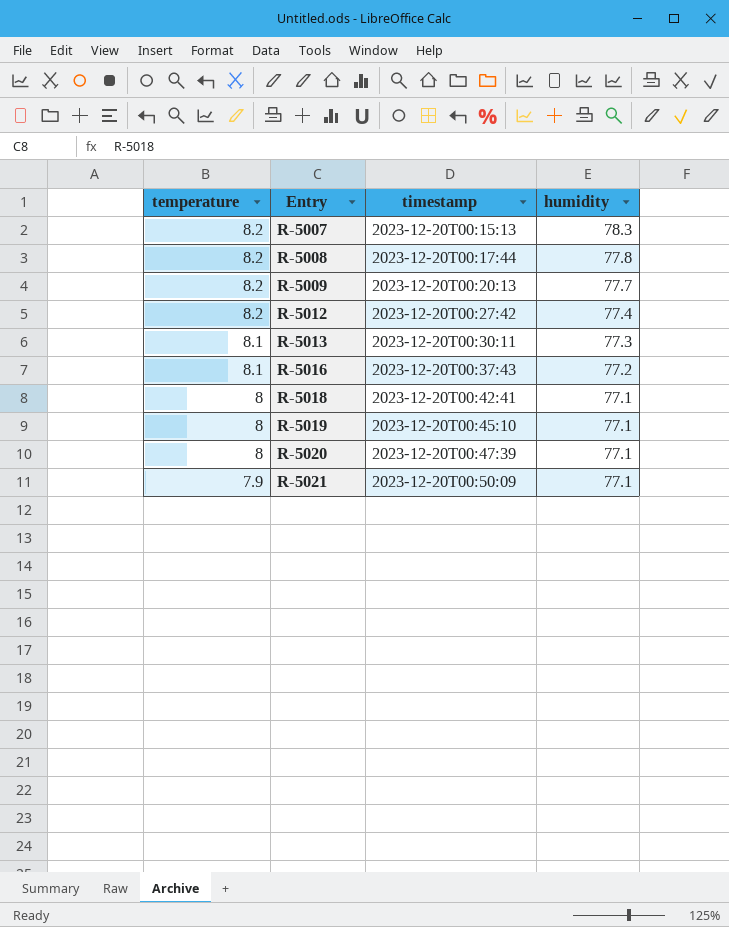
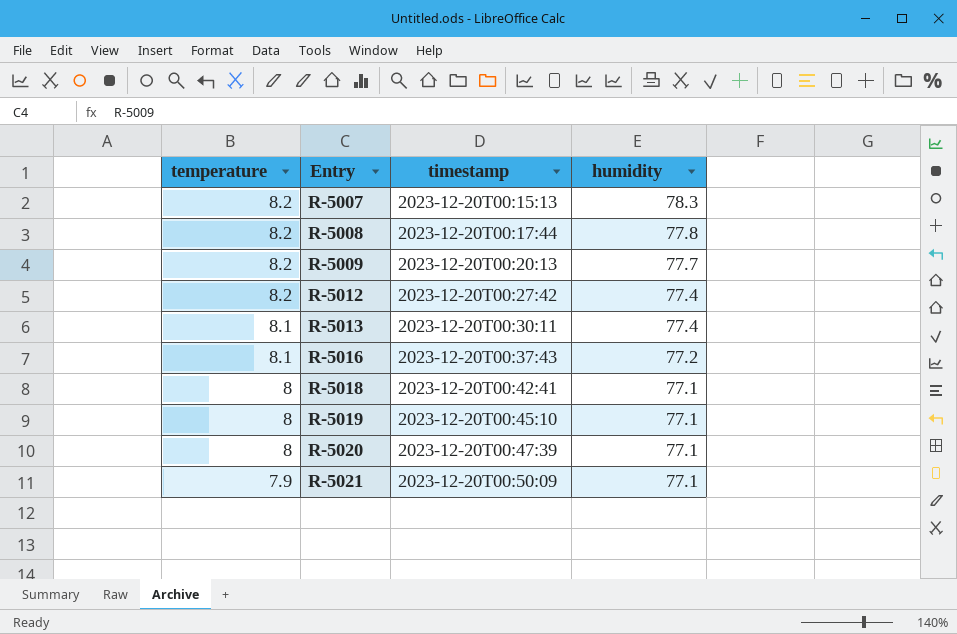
R-5013 | humidity: 77.3 -> 77.4

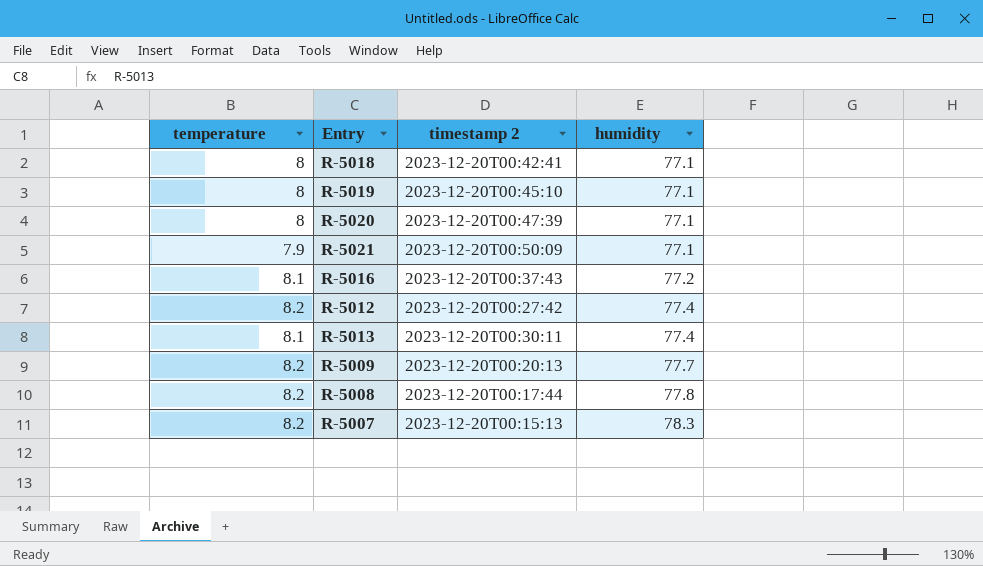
row order: temperature descending -> humidity ascending
column name: timestamp -> timestamp 2

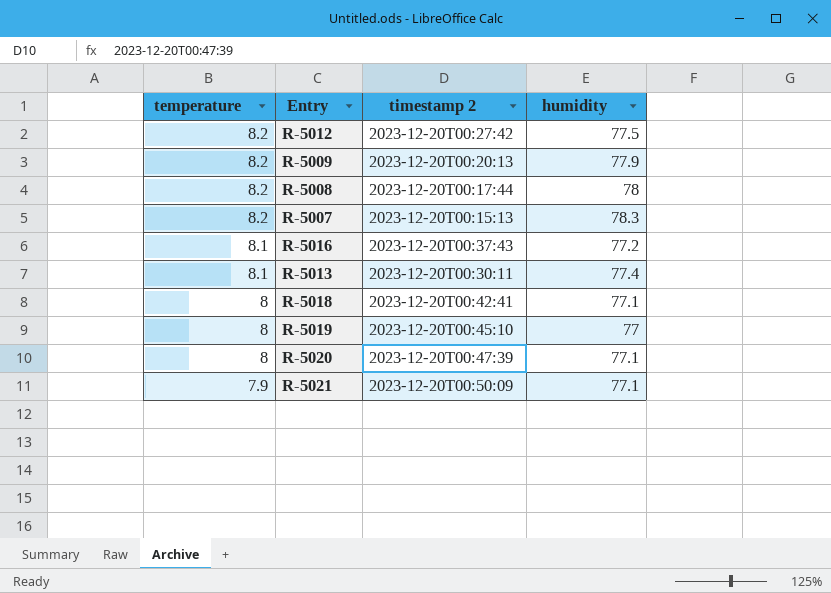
row order: humidity ascending -> temperature descending
R-5012 | humidity: 77.4 -> 77.5
R-5009 | humidity: 77.7 -> 77.9
R-5008 | humidity: 77.8 -> 78
R-5019 | humidity: 77.1 -> 77

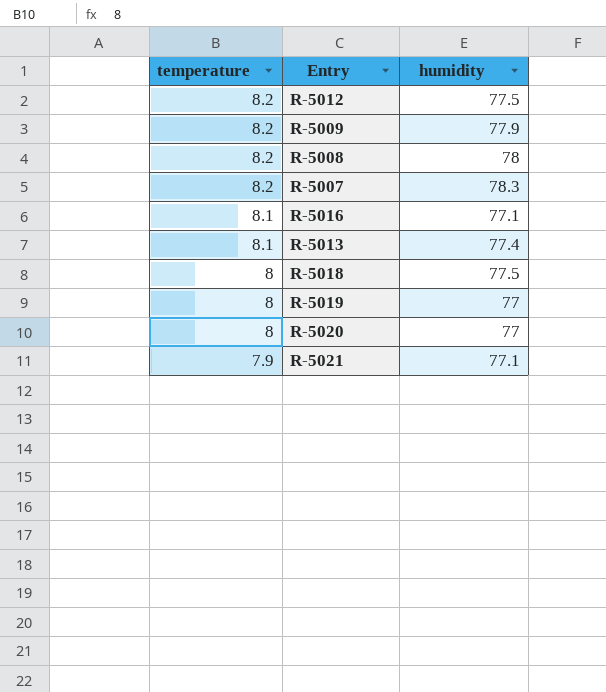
column timestamp 2 | position: 3 -> none
R-5016 | humidity: 77.2 -> 77.1
R-5018 | humidity: 77.1 -> 77.5
R-5020 | humidity: 77.1 -> 77

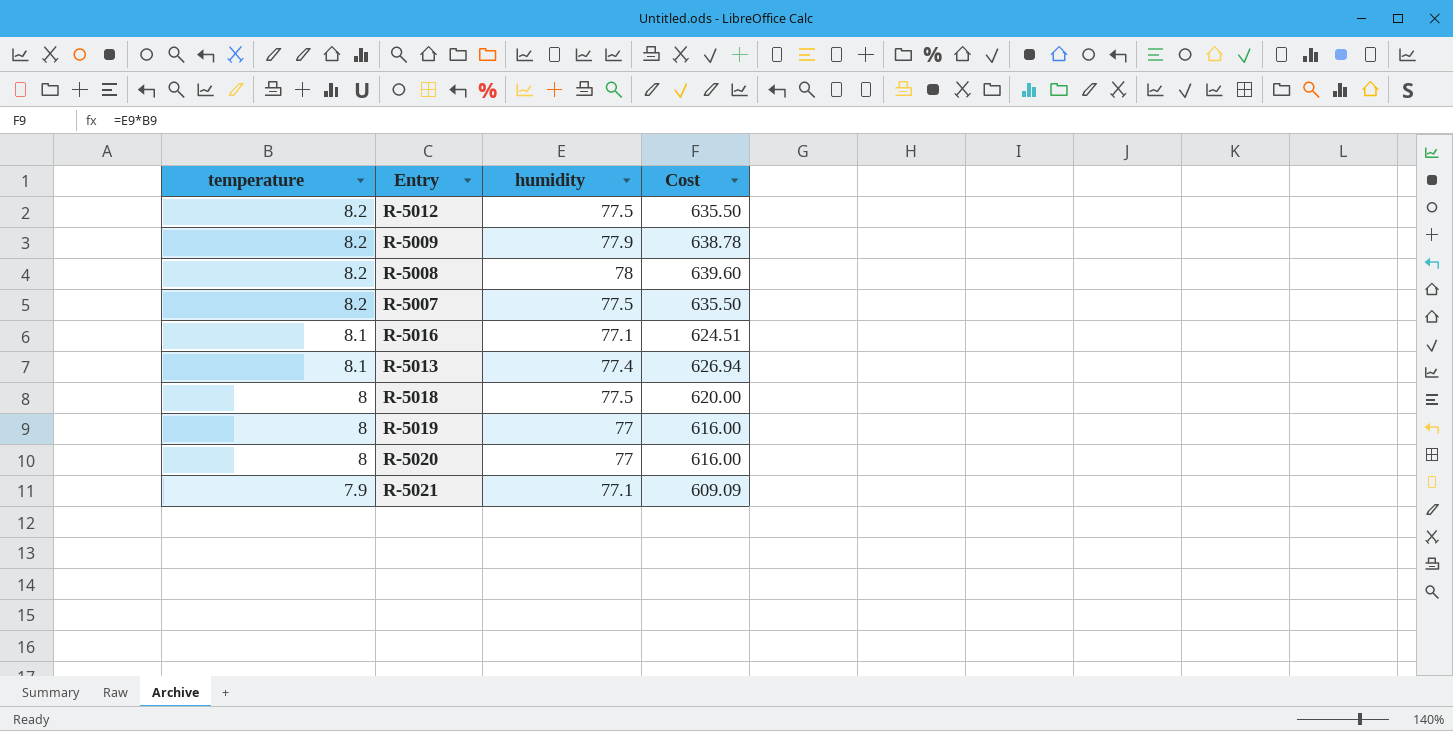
column Cost | formula: none -> [temperature] * [humidity]
R-5007 | humidity: 78.3 -> 77.5

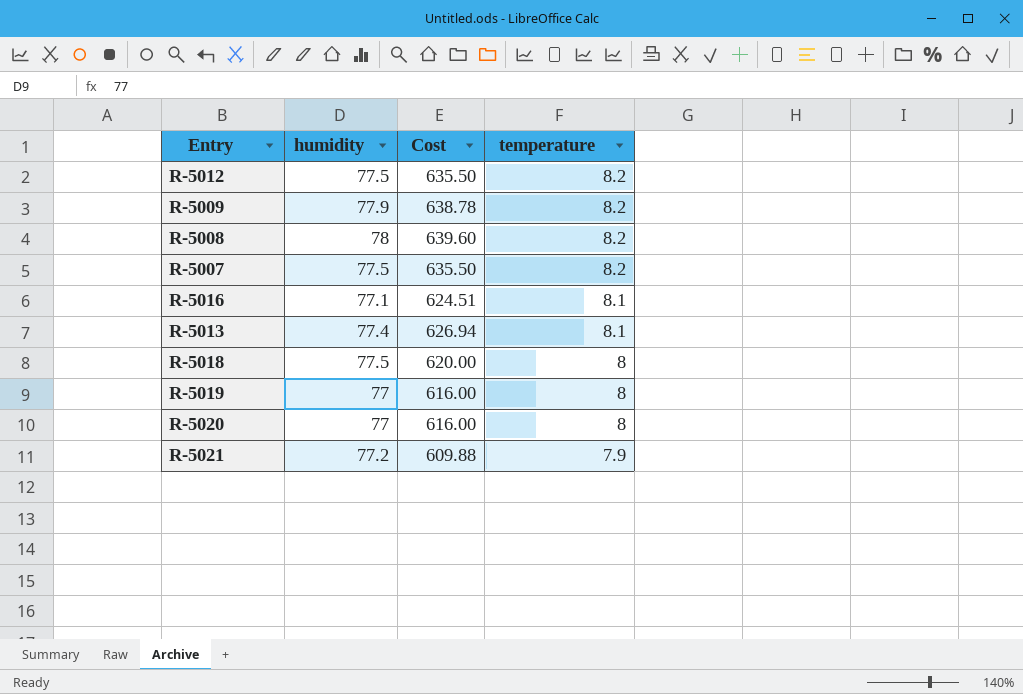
column temperature | position: 1 -> 4
R-5021 | humidity: 77.1 -> 77.2
R-5021 | Cost: 609.09 -> 609.88

